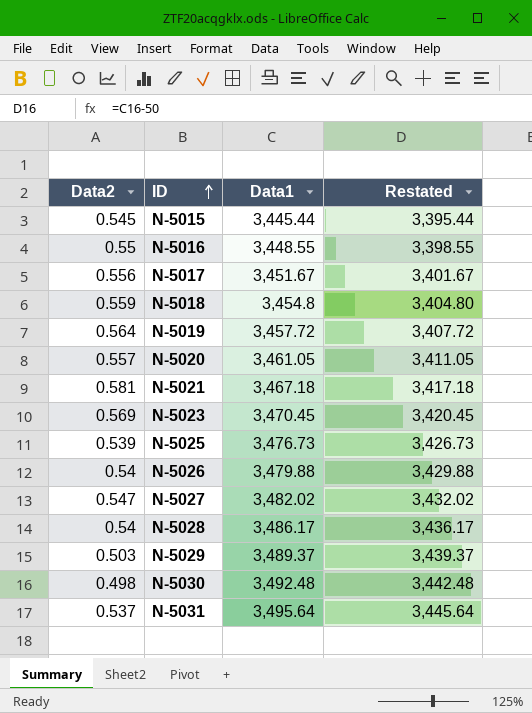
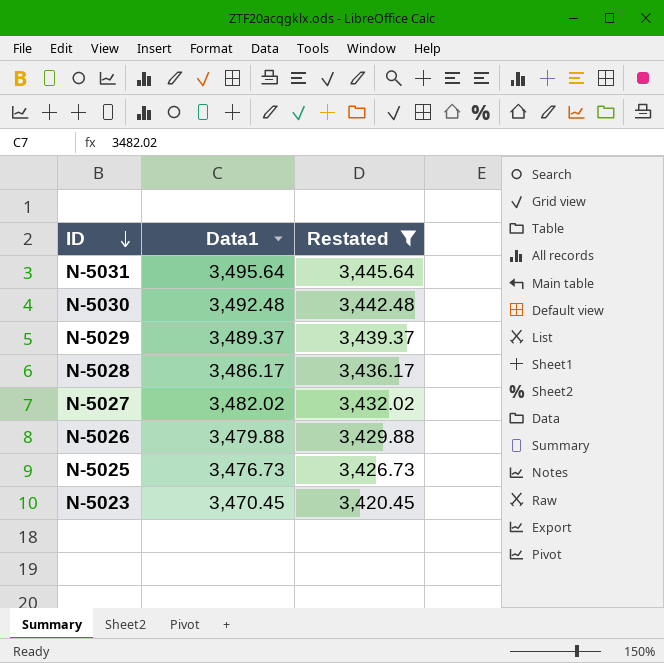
filter: none -> Restated >= 3,420.45
row order: ID ascending -> ID descending
column Data2 | position: 1 -> none

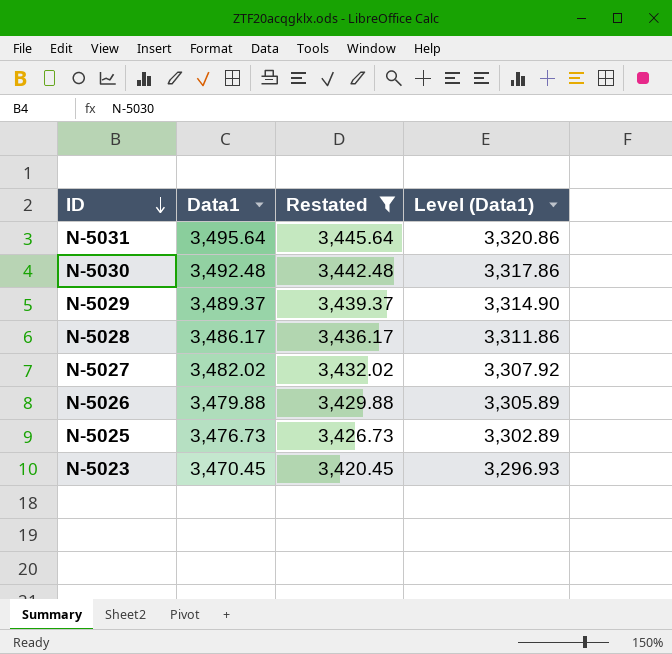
column Level (Data1) | formula: none -> [Data1] * 0.95

